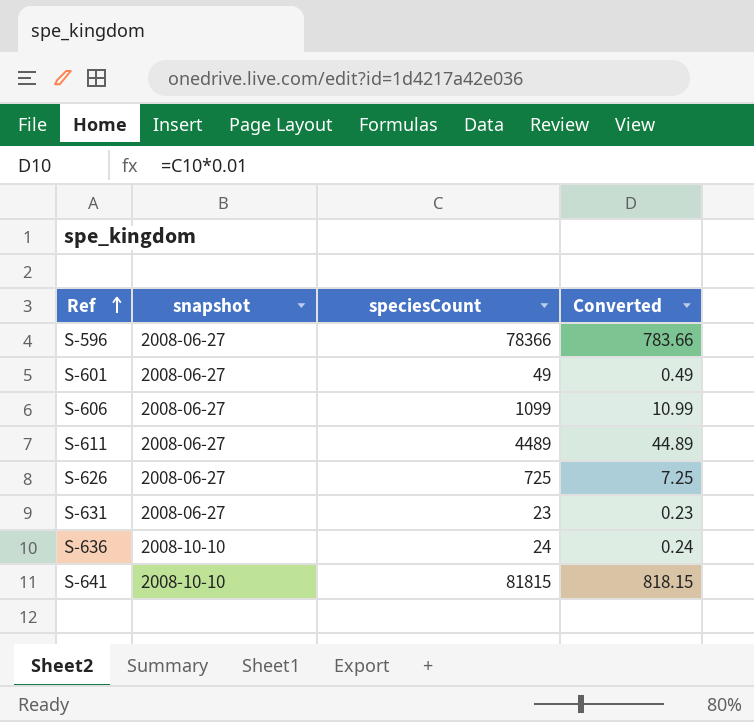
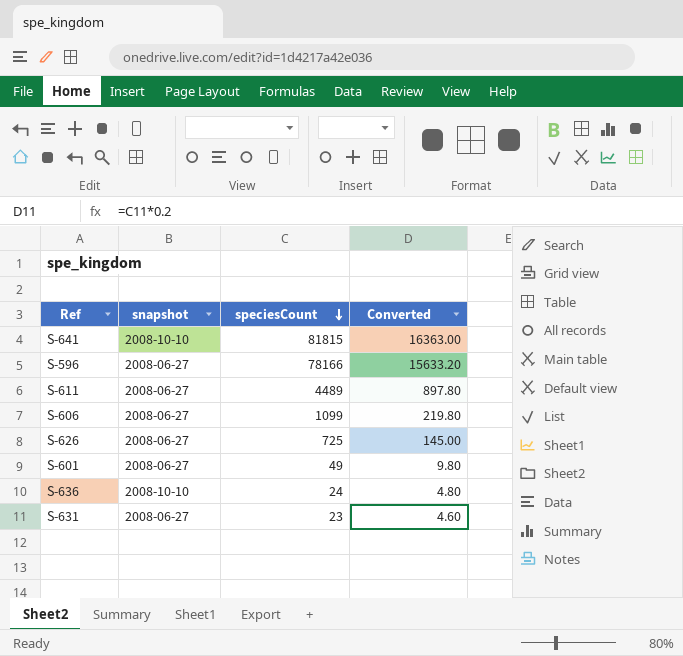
row order: Ref ascending -> speciesCount descending
column Converted | formula: [speciesCount] * 0.01 -> [speciesCount] * 0.2
S-596 | speciesCount: 78366 -> 78166

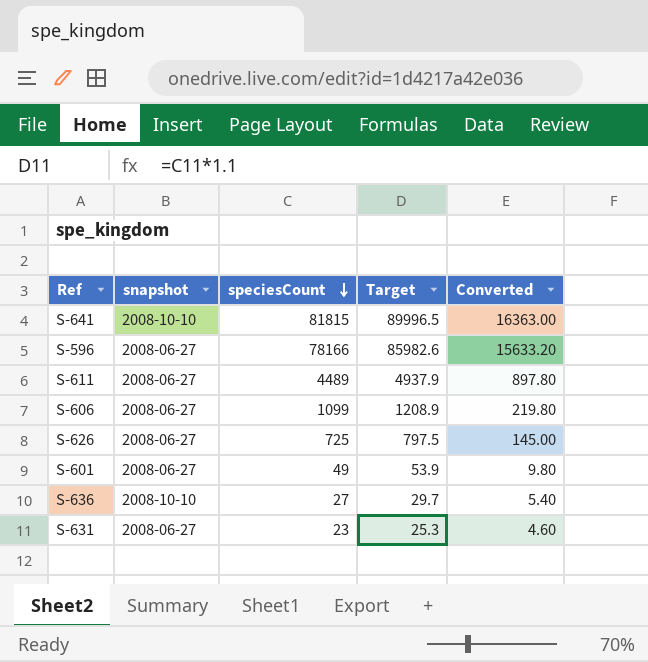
column Target | formula: none -> [speciesCount] * 1.1
S-636 | speciesCount: 24 -> 27
S-636 | Converted: 4.80 -> 5.40

